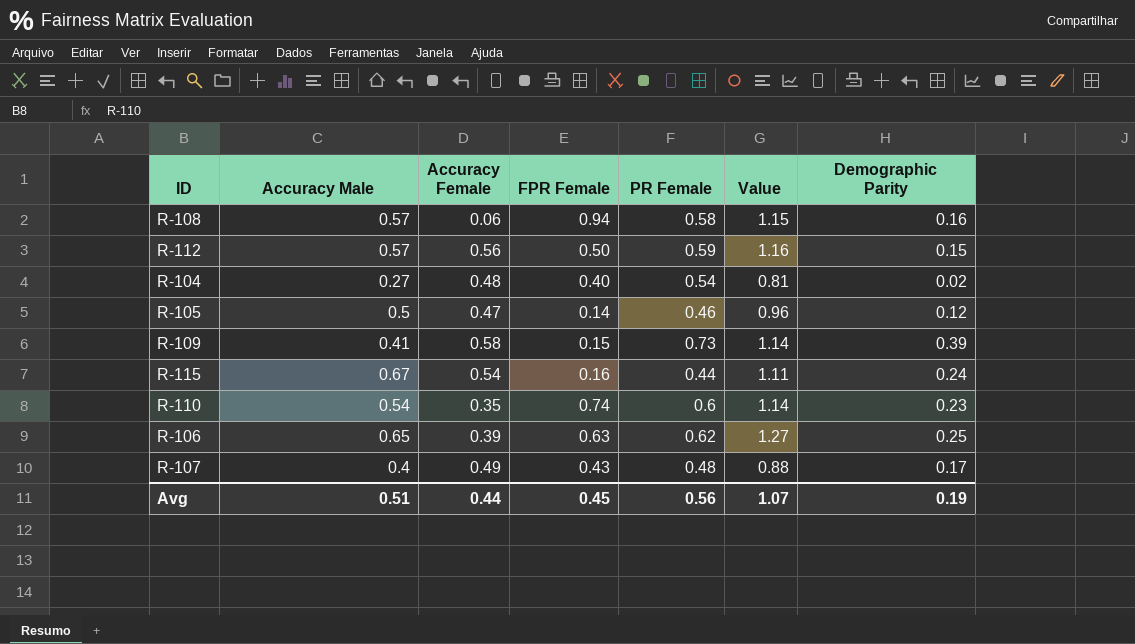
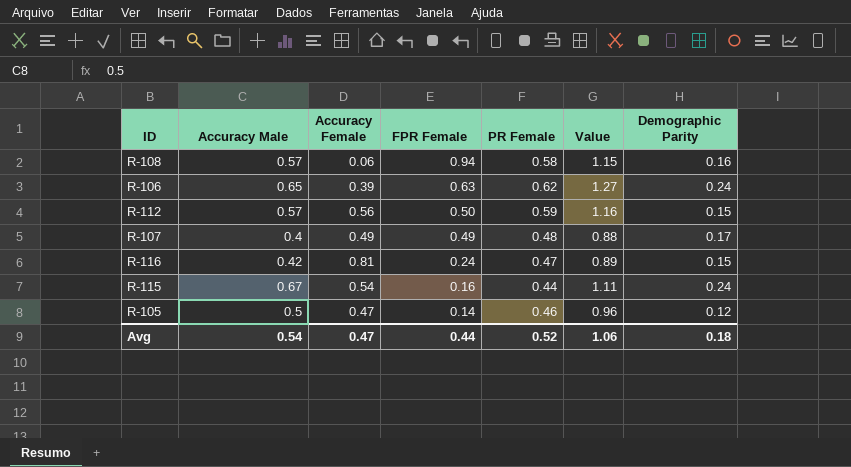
row order: none -> FPR Female descending
row R-104: 0.27 | 0.48 | 0.40 | 0.54 | 0.81 | 0.02 -> none
row R-109: 0.41 | 0.58 | 0.15 | 0.73 | 1.14 | 0.39 -> none
row R-110: 0.54 | 0.35 | 0.74 | 0.6 | 1.14 | 0.23 -> none
R-106 | Demographic Parity: 0.25 -> 0.24
R-107 | FPR Female: 0.43 -> 0.49
row R-116: none -> 0.42 | 0.81 | 0.24 | 0.47 | 0.89 | 0.15
Avg | Accuracy Male: 0.51 -> 0.54
Avg | Accuracy Female: 0.44 -> 0.47
Avg | FPR Female: 0.45 -> 0.44
Avg | PR Female: 0.56 -> 0.52
Avg | Value: 1.07 -> 1.06
Avg | Demographic Parity: 0.19 -> 0.18

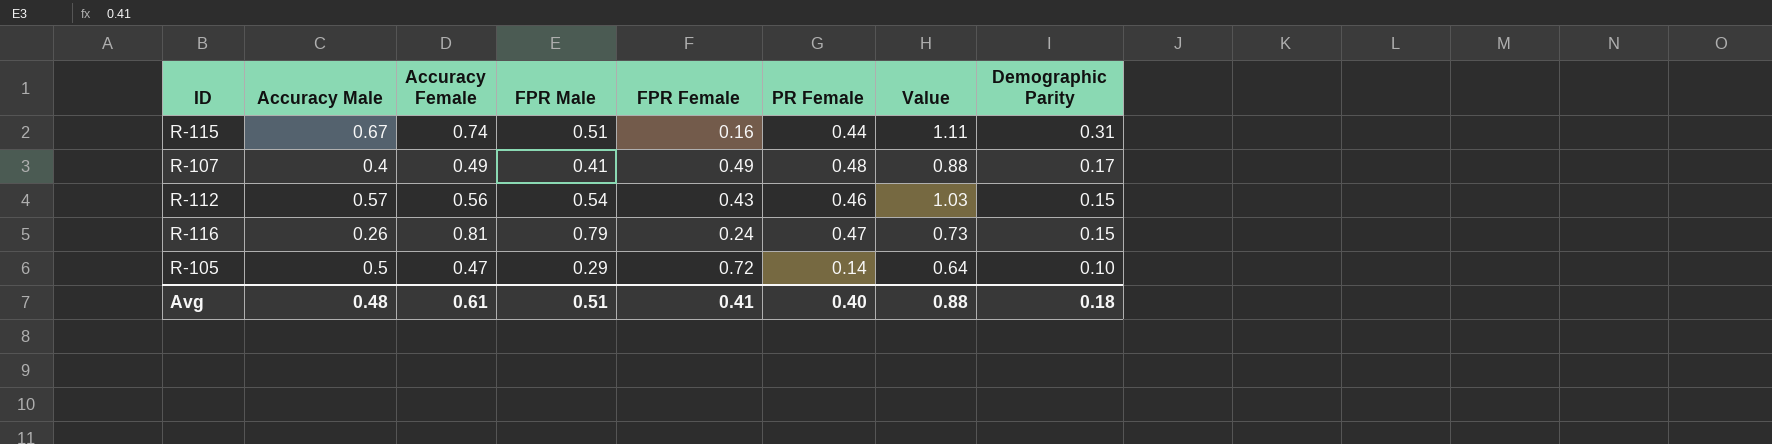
row order: FPR Female descending -> Demographic Parity descending
column FPR Male | position: none -> 4
row R-108: 0.57 | 0.06 | 0.94 | 0.58 | 1.15 | 0.16 -> none
row R-106: 0.65 | 0.39 | 0.63 | 0.62 | 1.27 | 0.24 -> none
R-115 | Accuracy Female: 0.54 -> 0.74
R-115 | Demographic Parity: 0.24 -> 0.31
R-112 | FPR Female: 0.50 -> 0.43
R-112 | PR Female: 0.59 -> 0.46
R-112 | Value: 1.16 -> 1.03
R-116 | Accuracy Male: 0.42 -> 0.26
R-116 | Value: 0.89 -> 0.73
R-105 | FPR Female: 0.14 -> 0.72
R-105 | PR Female: 0.46 -> 0.14
R-105 | Value: 0.96 -> 0.64
R-105 | Demographic Parity: 0.12 -> 0.10
Avg | Accuracy Male: 0.54 -> 0.48
Avg | Accuracy Female: 0.47 -> 0.61
Avg | FPR Female: 0.44 -> 0.41
Avg | PR Female: 0.52 -> 0.40
Avg | Value: 1.06 -> 0.88

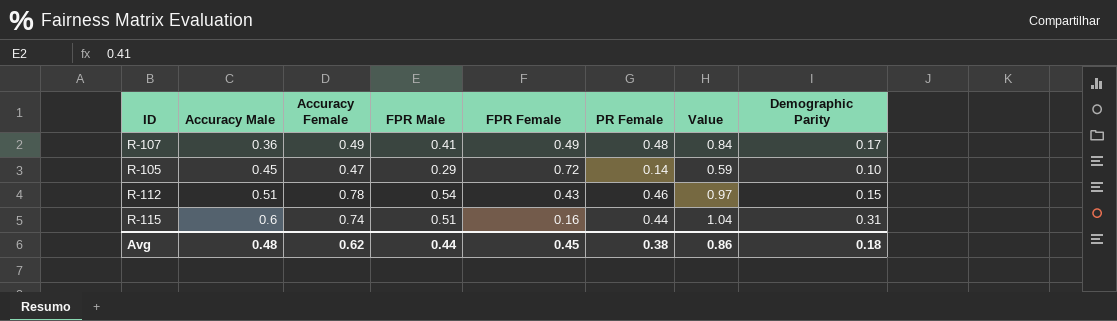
row order: Demographic Parity descending -> Accuracy Male ascending
row R-116: 0.26 | 0.81 | 0.79 | 0.24 | 0.47 | 0.73 | 0.15 -> none
R-107 | Accuracy Male: 0.4 -> 0.36
R-107 | Value: 0.88 -> 0.84
R-105 | Accuracy Male: 0.5 -> 0.45
R-105 | Value: 0.64 -> 0.59
R-112 | Accuracy Male: 0.57 -> 0.51
R-112 | Accuracy Female: 0.56 -> 0.78
R-112 | Value: 1.03 -> 0.97
R-115 | Accuracy Male: 0.67 -> 0.6
R-115 | Value: 1.11 -> 1.04
Avg | Accuracy Female: 0.61 -> 0.62
Avg | FPR Male: 0.51 -> 0.44
Avg | FPR Female: 0.41 -> 0.45
Avg | PR Female: 0.40 -> 0.38
Avg | Value: 0.88 -> 0.86

